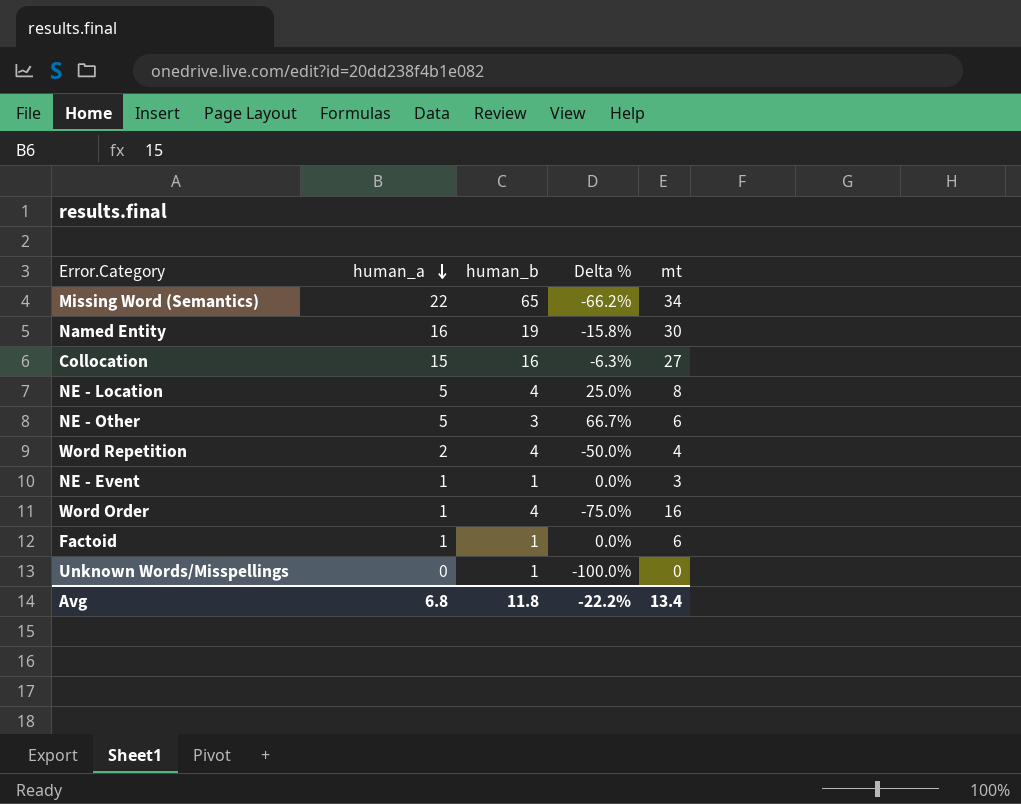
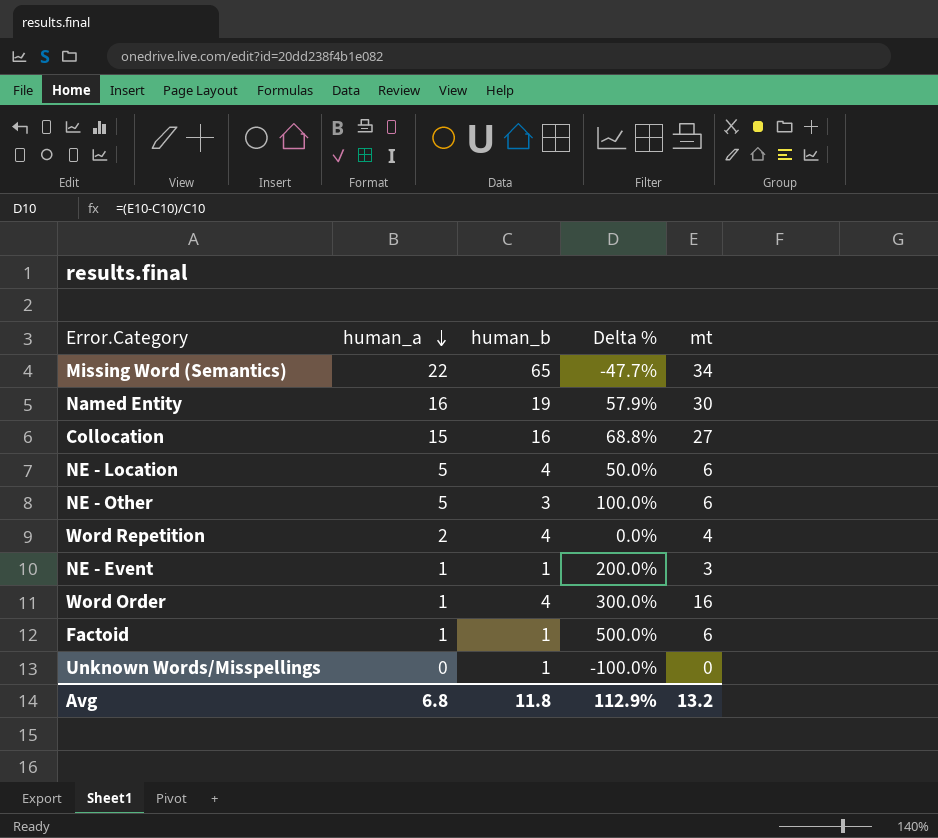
column Delta % | formula: ([human_a] - [human_b]) / [human_b] -> ([mt] - [human_b]) / [human_b]
NE - Location | mt: 8 -> 6
Avg | Delta %: -22.2% -> 112.9%
Avg | mt: 13.4 -> 13.2

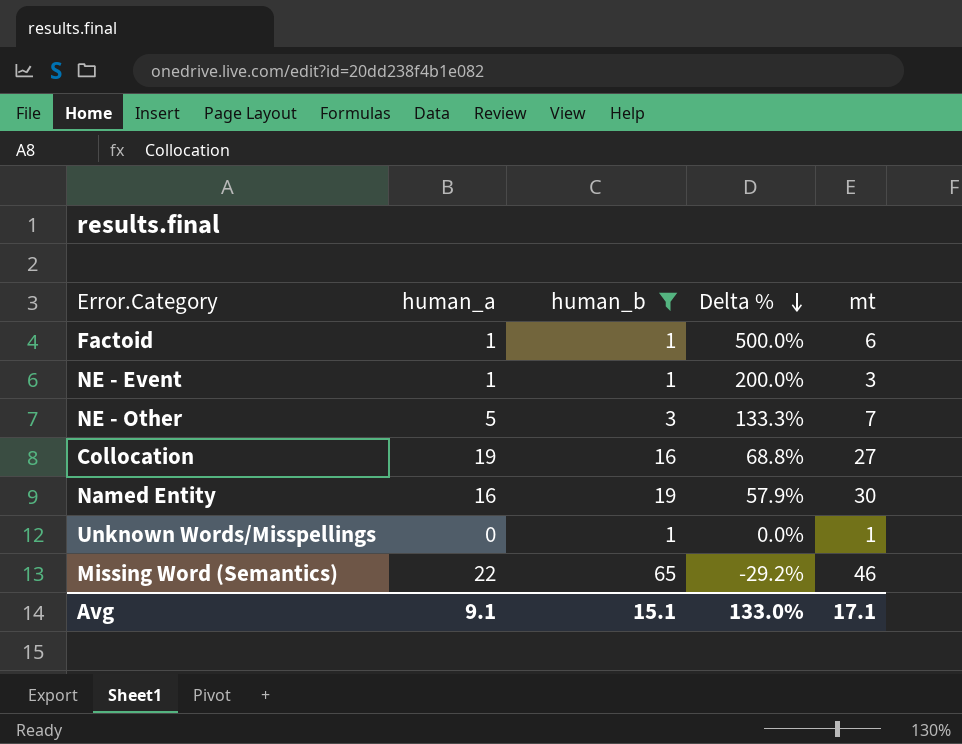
filter: none -> human_b != 4
row order: human_a descending -> Delta % descending
NE - Other | Delta %: 100.0% -> 133.3%
NE - Other | mt: 6 -> 7
Collocation | human_a: 15 -> 19
Unknown Words/Misspellings | Delta %: -100.0% -> 0.0%
Unknown Words/Misspellings | mt: 0 -> 1
Missing Word (Semantics) | Delta %: -47.7% -> -29.2%
Missing Word (Semantics) | mt: 34 -> 46
Avg | human_a: 6.8 -> 9.1
Avg | human_b: 11.8 -> 15.1
Avg | Delta %: 112.9% -> 133.0%
Avg | mt: 13.2 -> 17.1

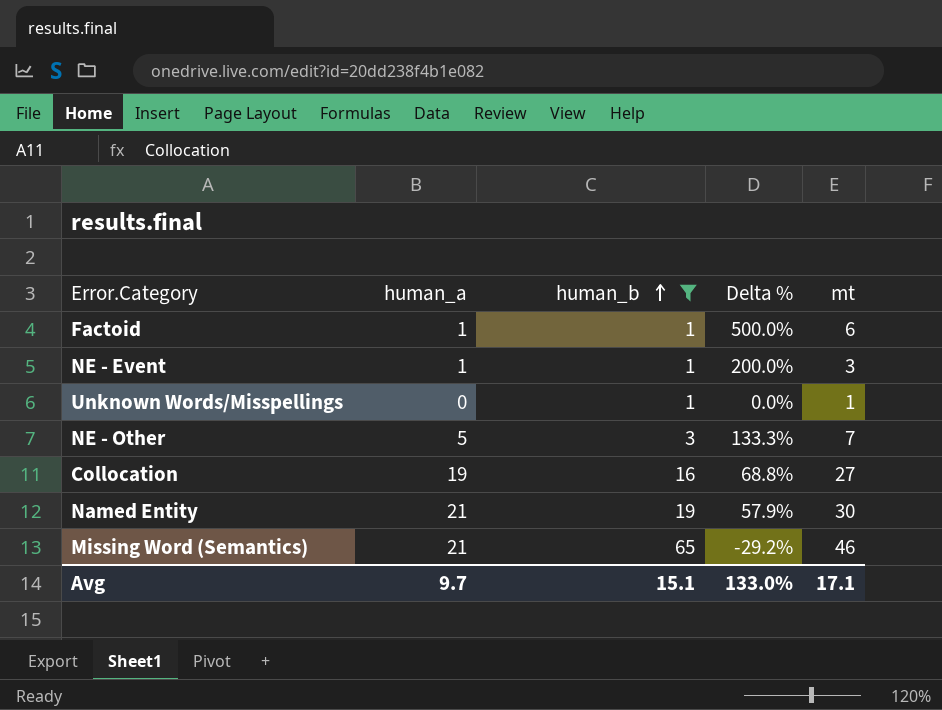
row order: Delta % descending -> human_b ascending
Named Entity | human_a: 16 -> 21
Missing Word (Semantics) | human_a: 22 -> 21
Avg | human_a: 9.1 -> 9.7

